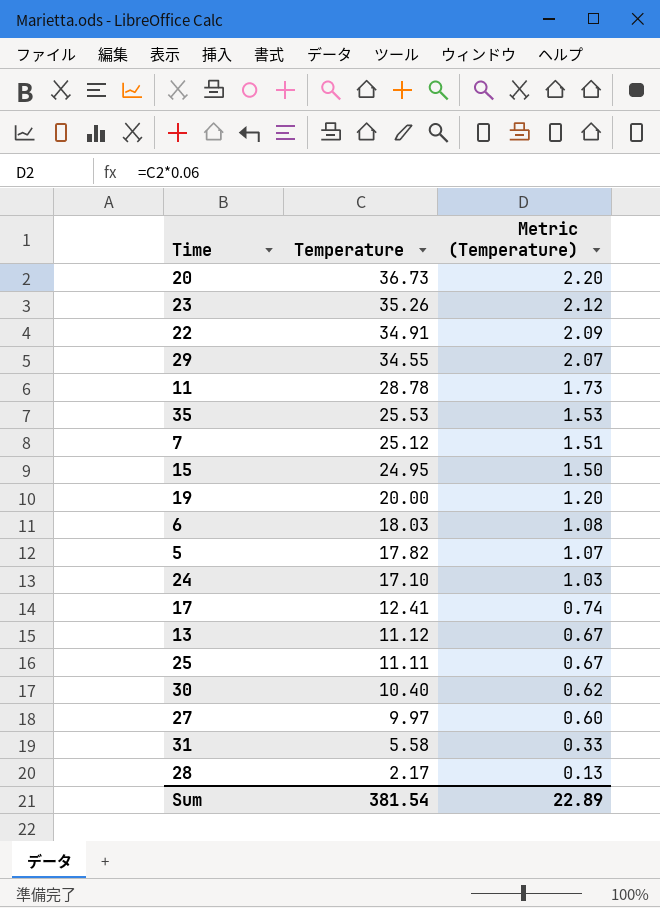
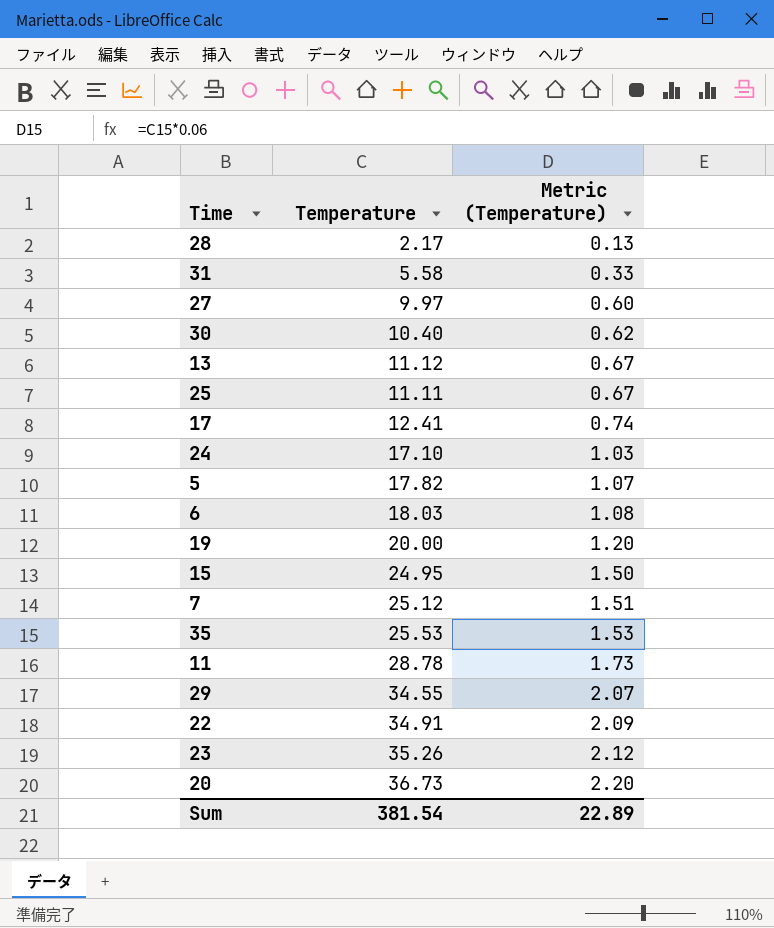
row order: Temperature descending -> Metric (Temperature) ascending

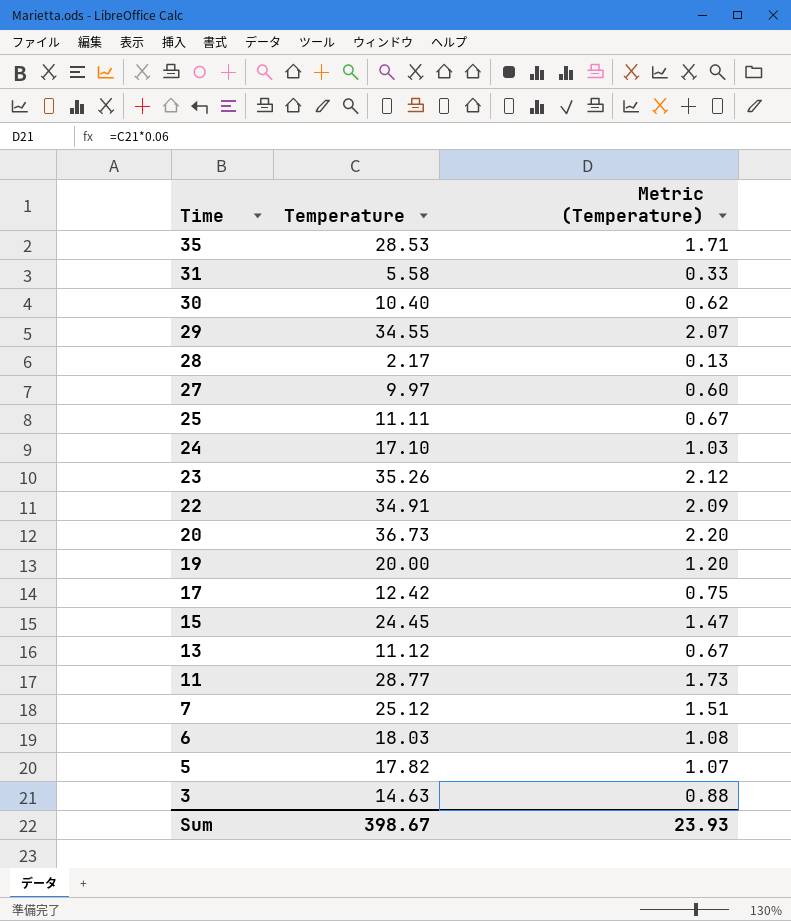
row order: Metric (Temperature) ascending -> Time descending
35 | Temperature: 25.53 -> 28.53
35 | Metric (Temperature): 1.53 -> 1.71
17 | Temperature: 12.41 -> 12.42
17 | Metric (Temperature): 0.74 -> 0.75
15 | Temperature: 24.95 -> 24.45
15 | Metric (Temperature): 1.50 -> 1.47
11 | Temperature: 28.78 -> 28.77
row 3: none -> 14.63 | 0.88
Sum | Temperature: 381.54 -> 398.67
Sum | Metric (Temperature): 22.89 -> 23.93

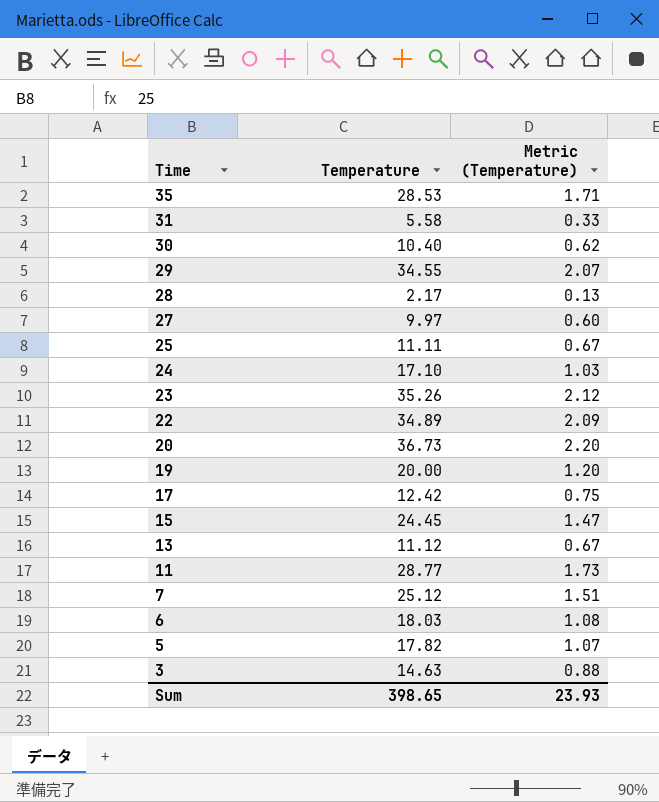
22 | Temperature: 34.91 -> 34.89
Sum | Temperature: 398.67 -> 398.65

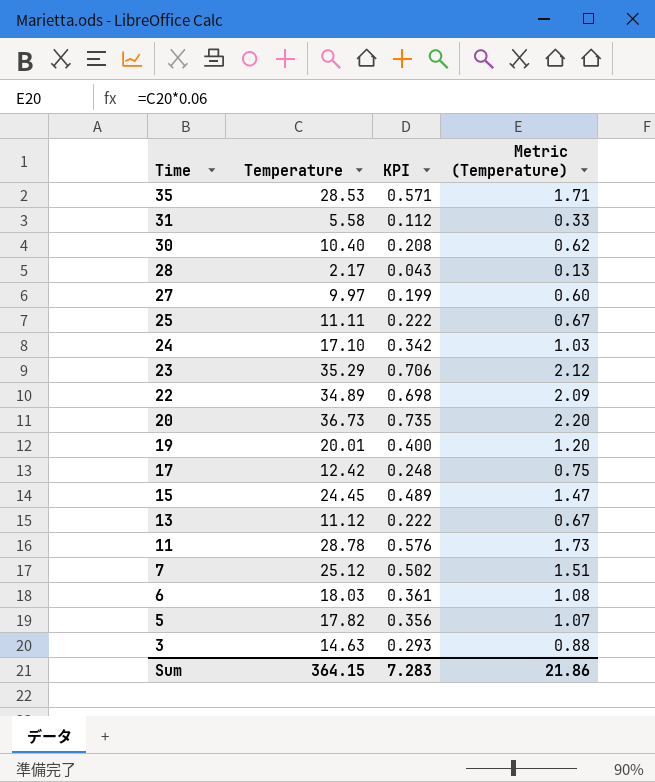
column KPI | formula: none -> [Temperature] * 0.02
row 29: 34.55 | 2.07 -> none
23 | Temperature: 35.26 -> 35.29
19 | Temperature: 20.00 -> 20.01
11 | Temperature: 28.77 -> 28.78
Sum | Temperature: 398.65 -> 364.15
Sum | Metric (Temperature): 23.93 -> 21.86

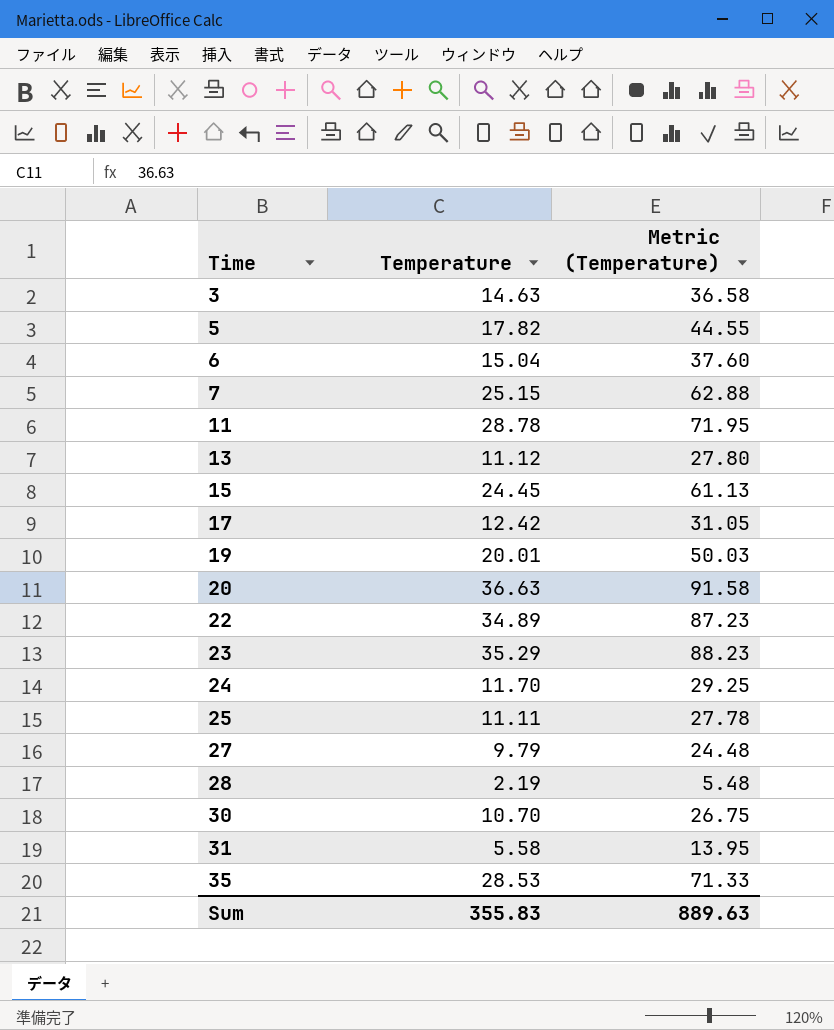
row order: Time descending -> Time ascending
column KPI | formula: [Temperature] * 0.02 -> none
column Metric (Temperature) | formula: [Temperature] * 0.06 -> [Temperature] * 2.5
6 | Temperature: 18.03 -> 15.04
7 | Temperature: 25.12 -> 25.15
20 | Temperature: 36.73 -> 36.63
24 | Temperature: 17.10 -> 11.70
27 | Temperature: 9.97 -> 9.79
28 | Temperature: 2.17 -> 2.19
30 | Temperature: 10.40 -> 10.70
Sum | Temperature: 364.15 -> 355.83
Sum | Metric (Temperature): 21.86 -> 889.63

